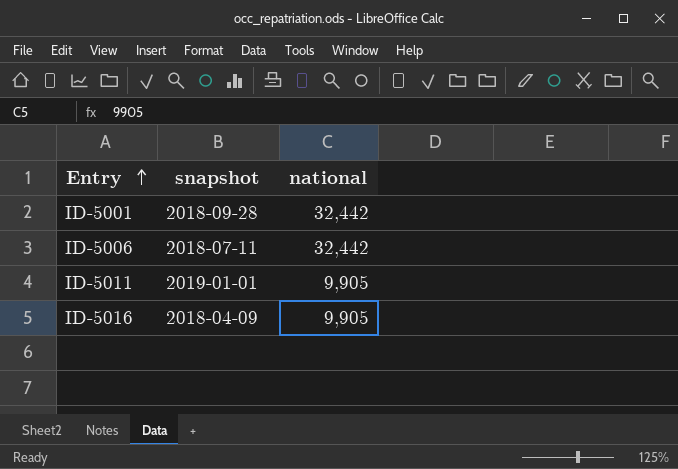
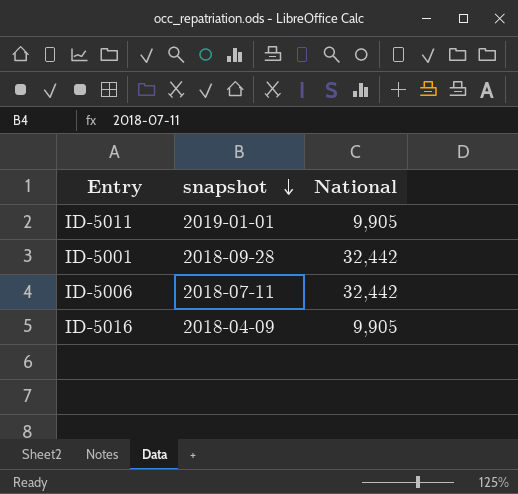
row order: Entry ascending -> snapshot descending
column name: national -> National

